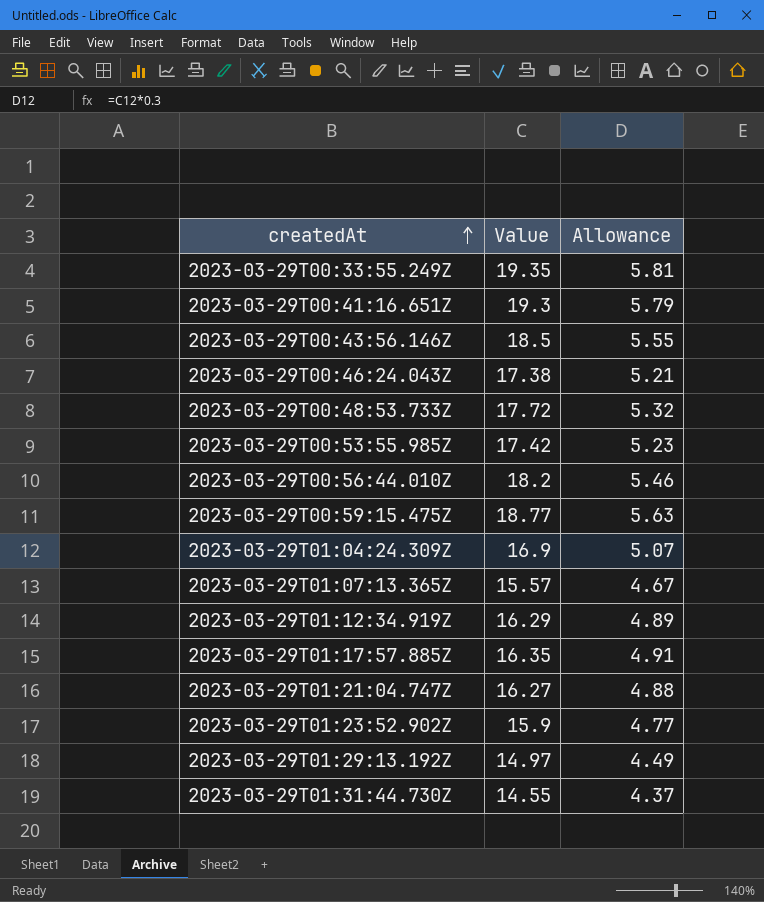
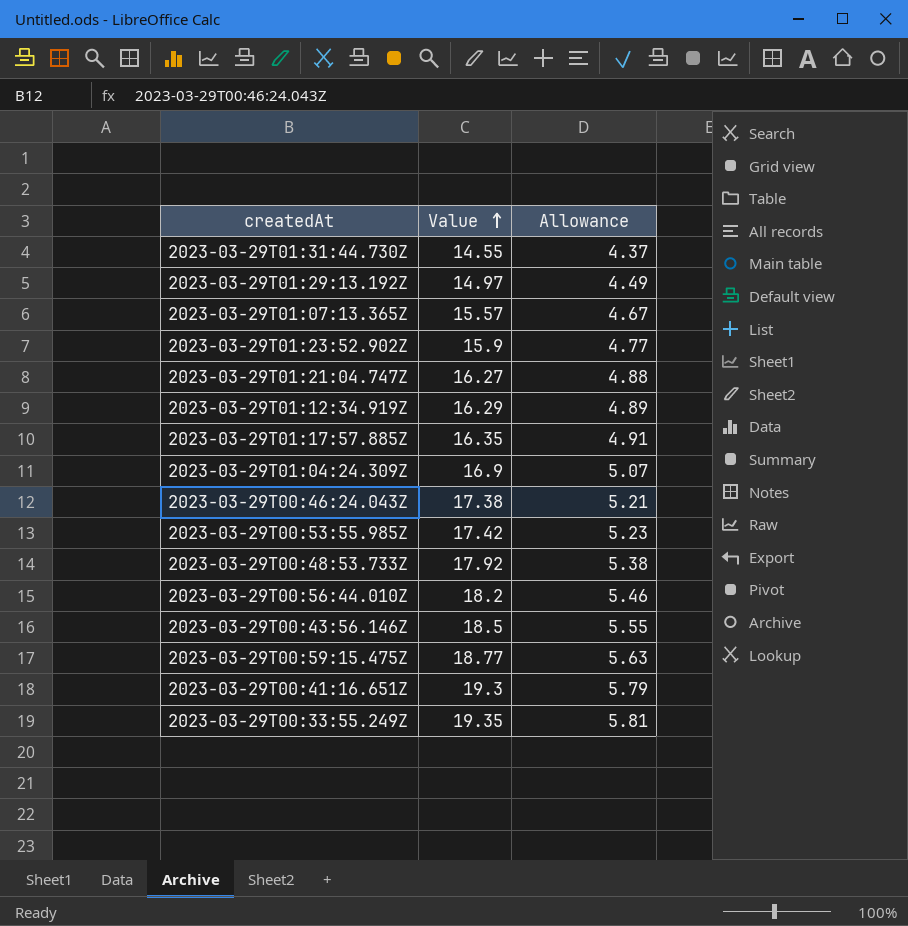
row order: createdAt ascending -> Value ascending
2023-03-29T00:48:53.733Z | Value: 17.72 -> 17.92
2023-03-29T00:48:53.733Z | Allowance: 5.32 -> 5.38

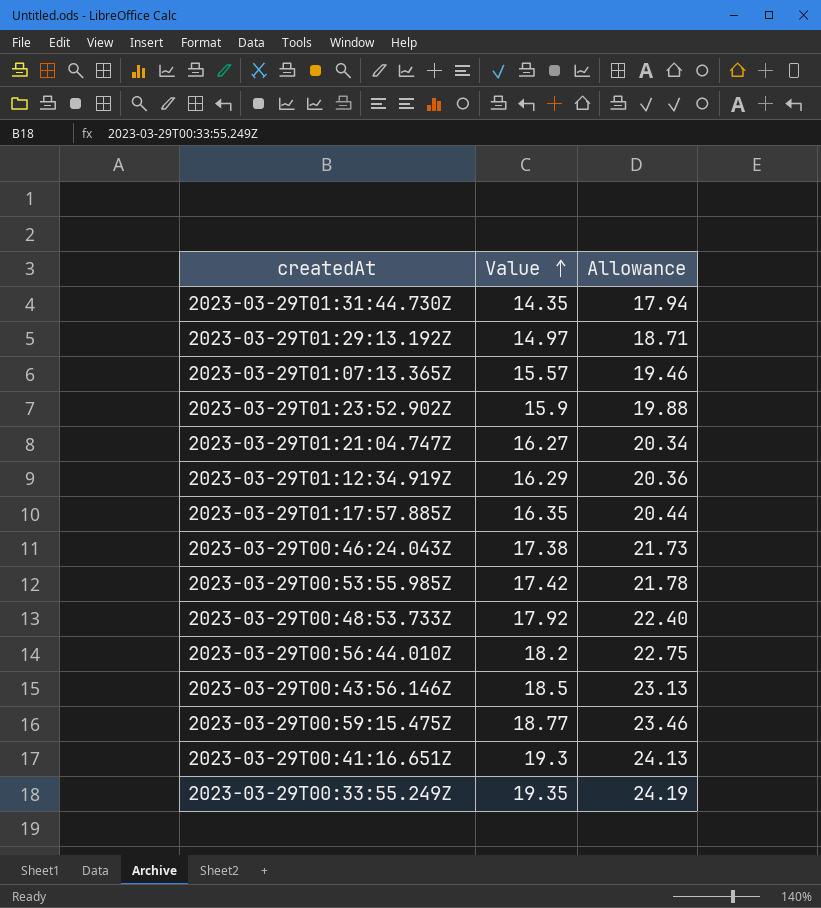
column Allowance | formula: [Value] * 0.3 -> [Value] * 1.25
row 2023-03-29T01:04:24.309Z: 16.9 | 5.07 -> none
2023-03-29T01:31:44.730Z | Value: 14.55 -> 14.35

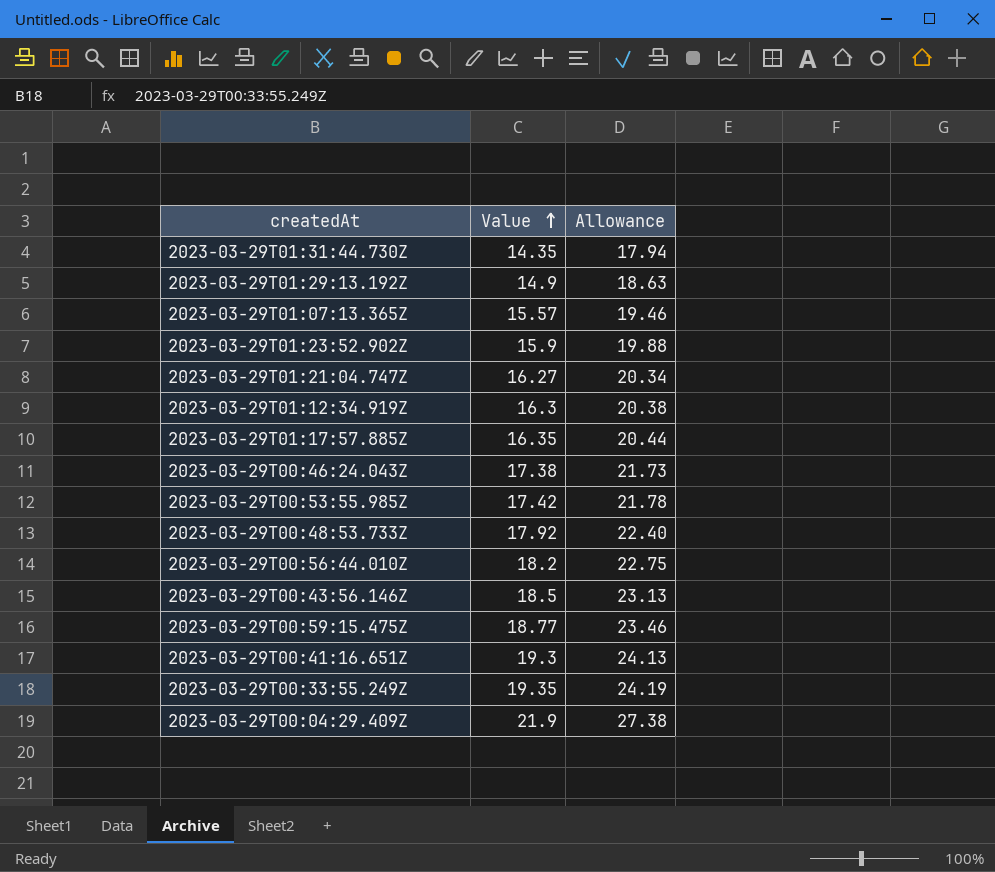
2023-03-29T01:29:13.192Z | Value: 14.97 -> 14.9
2023-03-29T01:29:13.192Z | Allowance: 18.71 -> 18.63
2023-03-29T01:12:34.919Z | Value: 16.29 -> 16.3
2023-03-29T01:12:34.919Z | Allowance: 20.36 -> 20.38
row 2023-03-29T00:04:29.409Z: none -> 21.9 | 27.38

